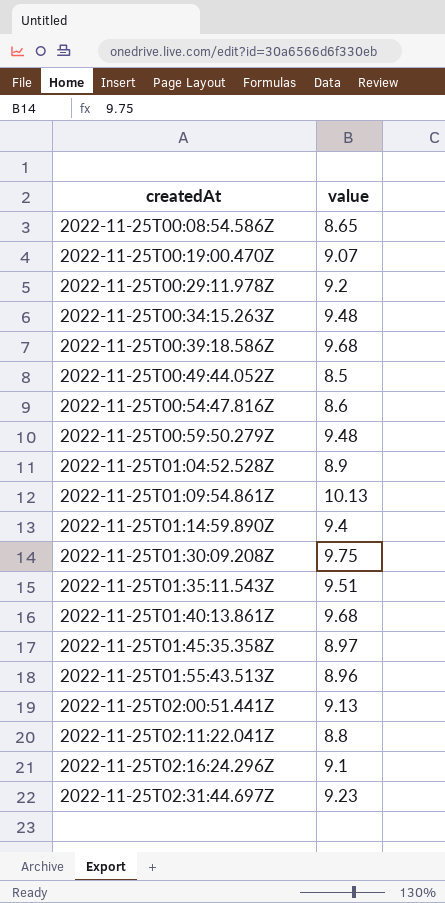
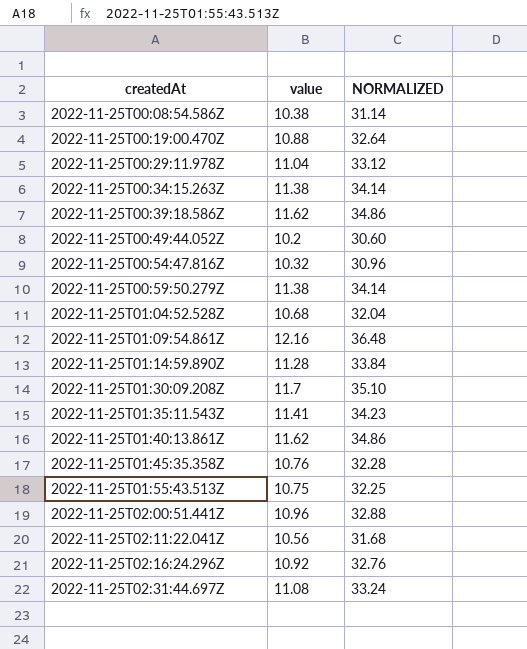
column NORMALIZED | formula: none -> [value] * 3
2022-11-25T00:08:54.586Z | value: 8.65 -> 10.38
2022-11-25T00:19:00.470Z | value: 9.07 -> 10.88
2022-11-25T00:29:11.978Z | value: 9.2 -> 11.04
2022-11-25T00:34:15.263Z | value: 9.48 -> 11.38
2022-11-25T00:39:18.586Z | value: 9.68 -> 11.62
2022-11-25T00:49:44.052Z | value: 8.5 -> 10.2
2022-11-25T00:54:47.816Z | value: 8.6 -> 10.32
2022-11-25T00:59:50.279Z | value: 9.48 -> 11.38
2022-11-25T01:04:52.528Z | value: 8.9 -> 10.68
2022-11-25T01:09:54.861Z | value: 10.13 -> 12.16
2022-11-25T01:14:59.890Z | value: 9.4 -> 11.28
2022-11-25T01:30:09.208Z | value: 9.75 -> 11.7
2022-11-25T01:35:11.543Z | value: 9.51 -> 11.41
2022-11-25T01:40:13.861Z | value: 9.68 -> 11.62
2022-11-25T01:45:35.358Z | value: 8.97 -> 10.76
2022-11-25T01:55:43.513Z | value: 8.96 -> 10.75
2022-11-25T02:00:51.441Z | value: 9.13 -> 10.96
2022-11-25T02:11:22.041Z | value: 8.8 -> 10.56
2022-11-25T02:16:24.296Z | value: 9.1 -> 10.92
2022-11-25T02:31:44.697Z | value: 9.23 -> 11.08

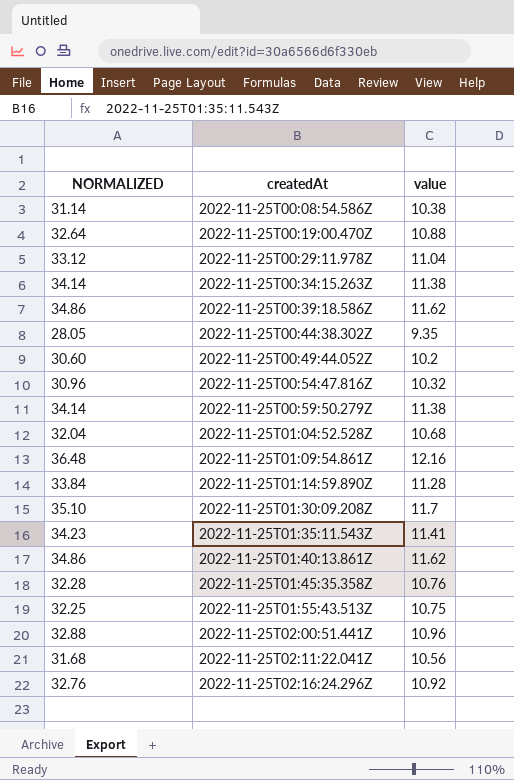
column NORMALIZED | position: 3 -> 1
row 2022-11-25T02:31:44.697Z: 11.08 | 33.24 -> none
row 2022-11-25T00:44:38.302Z: none -> 28.05 | 9.35

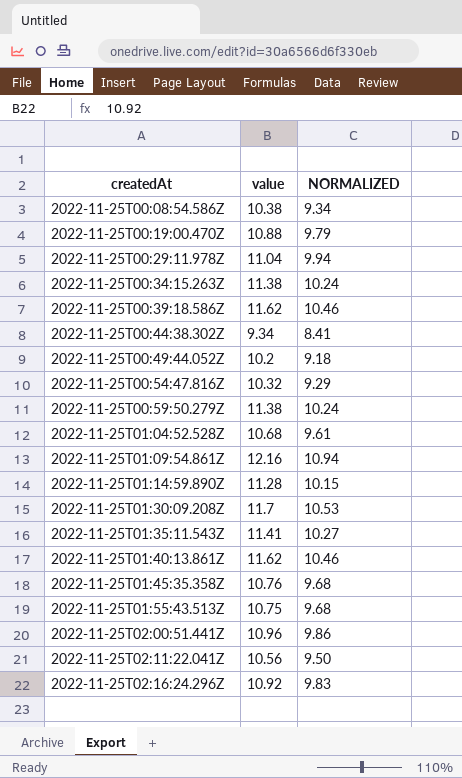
column NORMALIZED | formula: [value] * 3 -> [value] * 0.9
column NORMALIZED | position: 1 -> 3
2022-11-25T00:44:38.302Z | value: 9.35 -> 9.34

